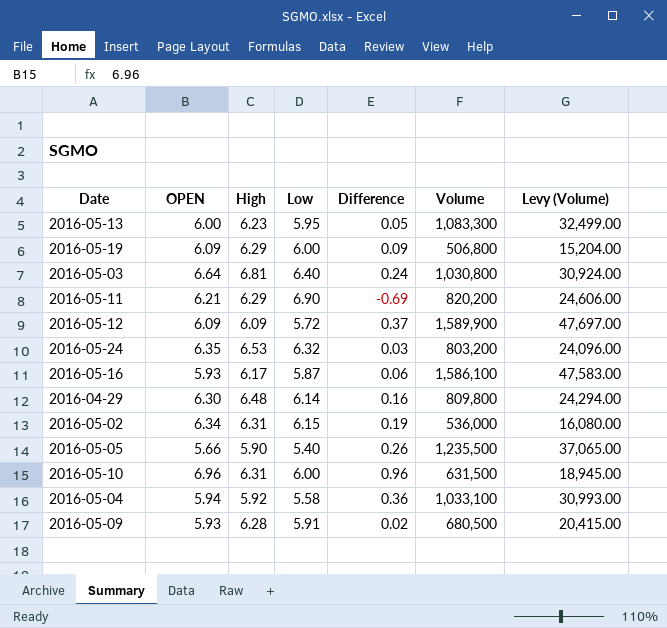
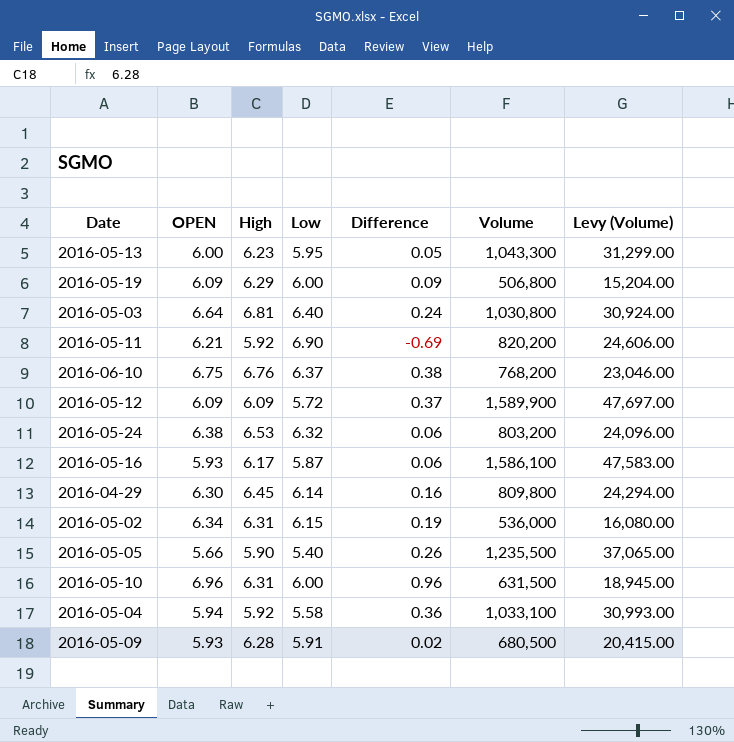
2016-05-13 | Volume: 1,083,300 -> 1,043,300
2016-05-13 | Levy (Volume): 32,499.00 -> 31,299.00
2016-05-11 | High: 6.29 -> 5.92
row 2016-06-10: none -> 6.75 | 6.76 | 6.37 | 0.38 | 768,200 | 23,046.00
2016-05-24 | OPEN: 6.35 -> 6.38
2016-05-24 | Difference: 0.03 -> 0.06
2016-04-29 | High: 6.48 -> 6.45

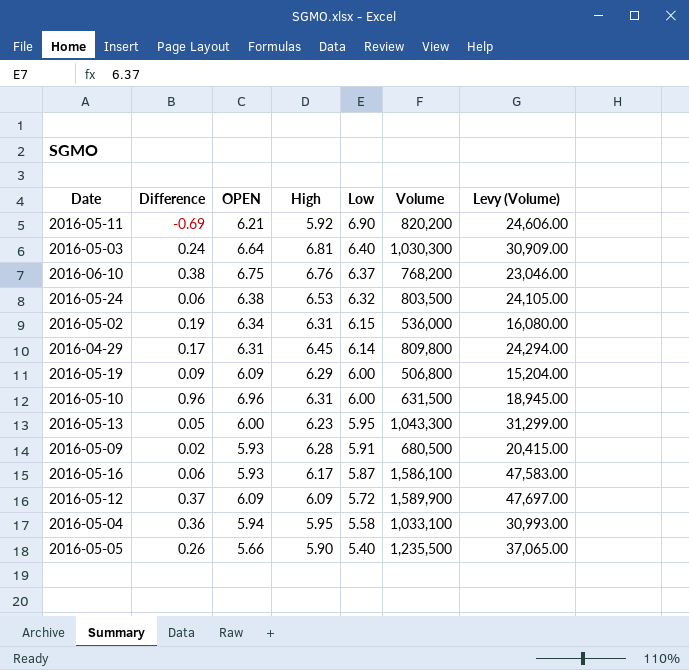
row order: none -> Low descending
column Difference | position: 5 -> 2
2016-05-03 | Volume: 1,030,800 -> 1,030,300
2016-05-03 | Levy (Volume): 30,924.00 -> 30,909.00
2016-05-24 | Volume: 803,200 -> 803,500
2016-05-24 | Levy (Volume): 24,096.00 -> 24,105.00
2016-04-29 | Difference: 0.16 -> 0.17
2016-04-29 | OPEN: 6.30 -> 6.31
2016-05-04 | High: 5.92 -> 5.95

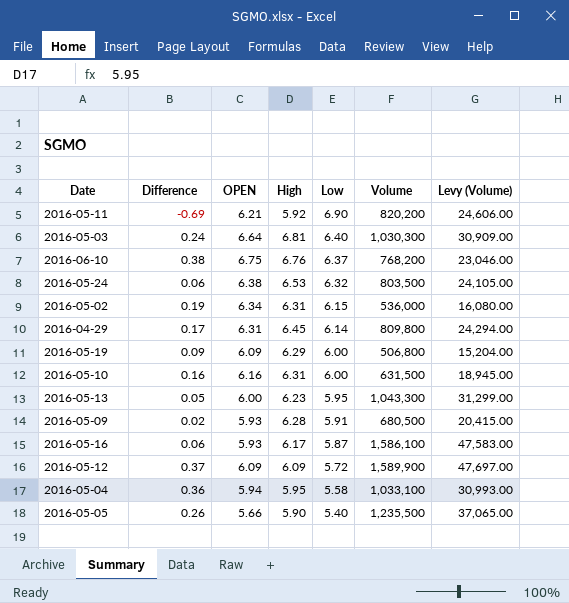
2016-05-10 | Difference: 0.96 -> 0.16
2016-05-10 | OPEN: 6.96 -> 6.16

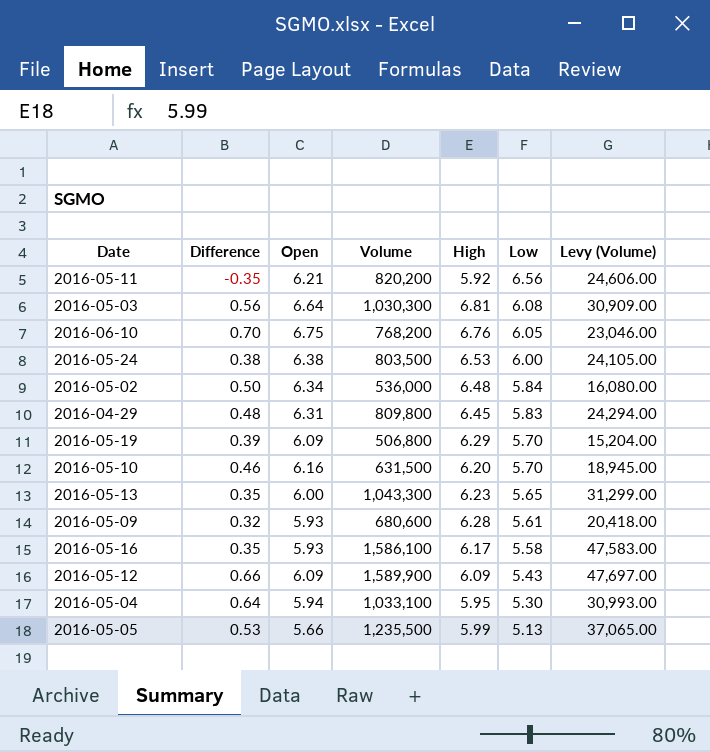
column name: OPEN -> Open
column Volume | position: 6 -> 4
2016-05-11 | Difference: -0.69 -> -0.35
2016-05-11 | Low: 6.90 -> 6.56
2016-05-03 | Difference: 0.24 -> 0.56
2016-05-03 | Low: 6.40 -> 6.08
2016-06-10 | Difference: 0.38 -> 0.70
2016-06-10 | Low: 6.37 -> 6.05
2016-05-24 | Difference: 0.06 -> 0.38
2016-05-24 | Low: 6.32 -> 6.00
2016-05-02 | Difference: 0.19 -> 0.50
2016-05-02 | High: 6.31 -> 6.48
2016-05-02 | Low: 6.15 -> 5.84
2016-04-29 | Difference: 0.17 -> 0.48
2016-04-29 | Low: 6.14 -> 5.83
2016-05-19 | Difference: 0.09 -> 0.39
2016-05-19 | Low: 6.00 -> 5.70
2016-05-10 | Difference: 0.16 -> 0.46
2016-05-10 | High: 6.31 -> 6.20
2016-05-10 | Low: 6.00 -> 5.70
2016-05-13 | Difference: 0.05 -> 0.35
2016-05-13 | Low: 5.95 -> 5.65
2016-05-09 | Difference: 0.02 -> 0.32
2016-05-09 | Volume: 680,500 -> 680,600
2016-05-09 | Low: 5.91 -> 5.61
2016-05-09 | Levy (Volume): 20,415.00 -> 20,418.00
2016-05-16 | Difference: 0.06 -> 0.35
2016-05-16 | Low: 5.87 -> 5.58
2016-05-12 | Difference: 0.37 -> 0.66
2016-05-12 | Low: 5.72 -> 5.43
2016-05-04 | Difference: 0.36 -> 0.64
2016-05-04 | Low: 5.58 -> 5.30
2016-05-05 | Difference: 0.26 -> 0.53
2016-05-05 | High: 5.90 -> 5.99
2016-05-05 | Low: 5.40 -> 5.13

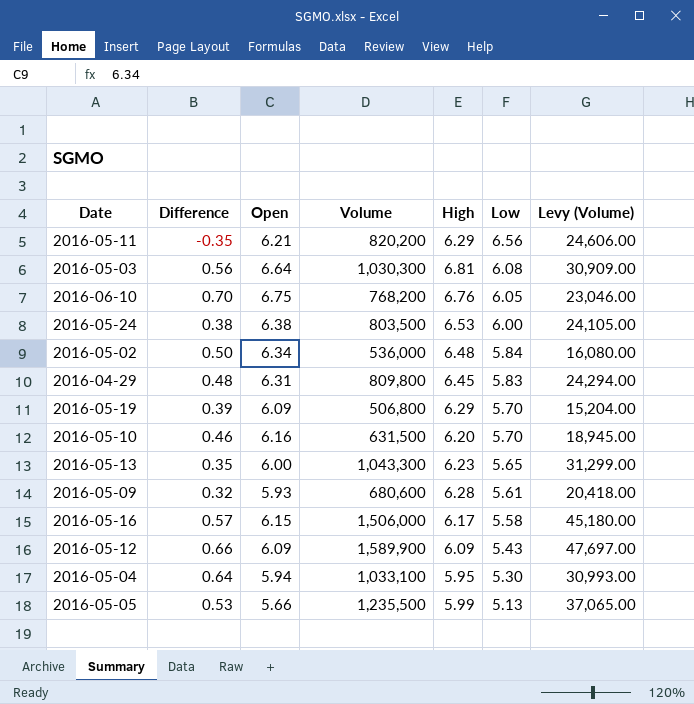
2016-05-11 | High: 5.92 -> 6.29
2016-05-16 | Difference: 0.35 -> 0.57
2016-05-16 | Open: 5.93 -> 6.15
2016-05-16 | Volume: 1,586,100 -> 1,506,000
2016-05-16 | Levy (Volume): 47,583.00 -> 45,180.00

